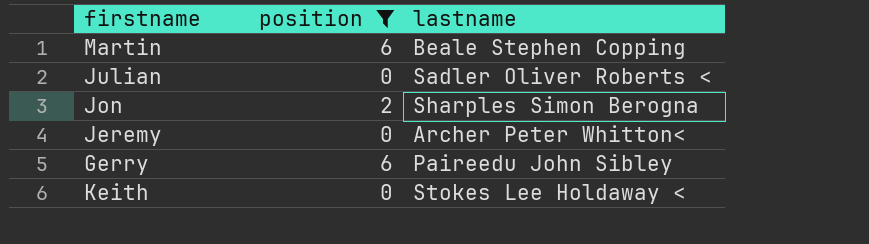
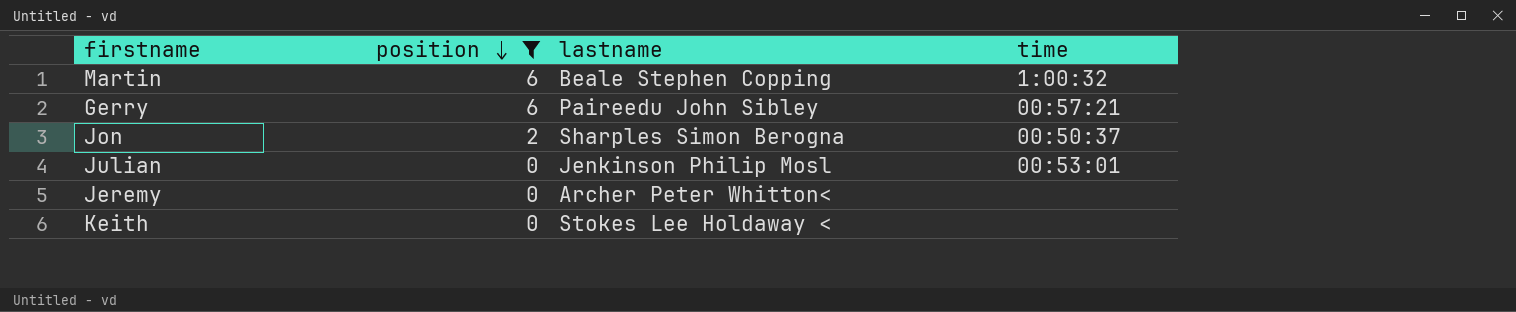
row order: none -> position descending
column time | position: none -> 4
Julian | lastname: Sadler Oliver Roberts < -> Jenkinson Philip Mosl

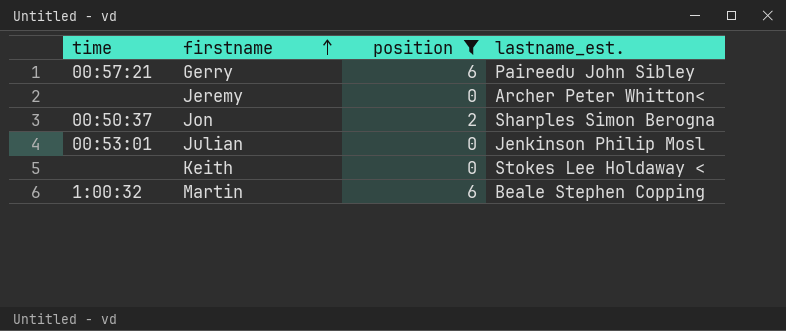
row order: position descending -> firstname ascending
column time | position: 4 -> 1
column name: lastname -> lastname_est.

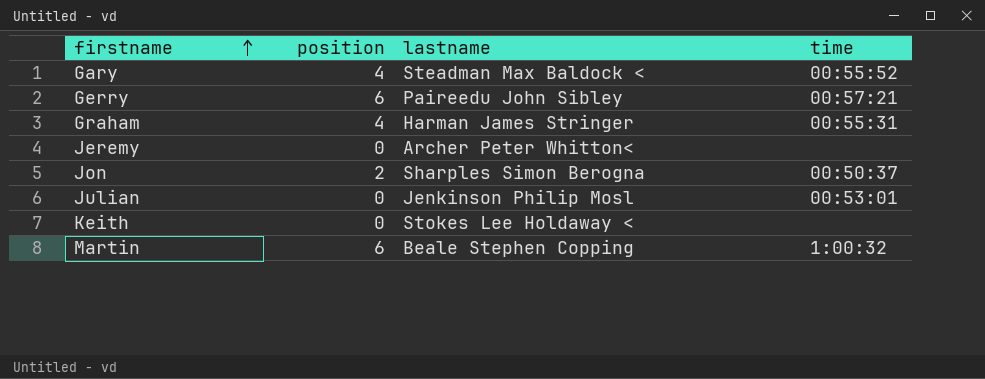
filter: position != 4 -> none
column name: lastname_est. -> lastname
column time | position: 1 -> 4

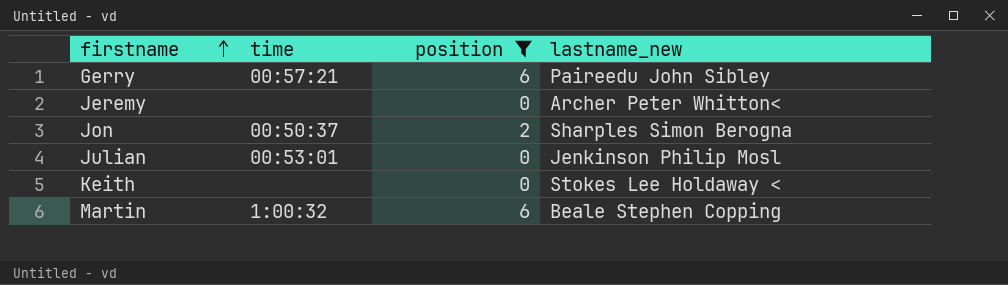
filter: none -> position != 4
column time | position: 4 -> 2
column name: lastname -> lastname_new

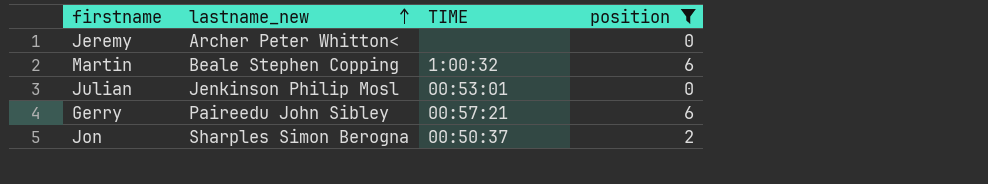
row order: firstname ascending -> lastname_new ascending
column lastname_new | position: 4 -> 2
column name: time -> TIME
row Keith: none | 0 | Stokes Lee Holdaway < -> none

